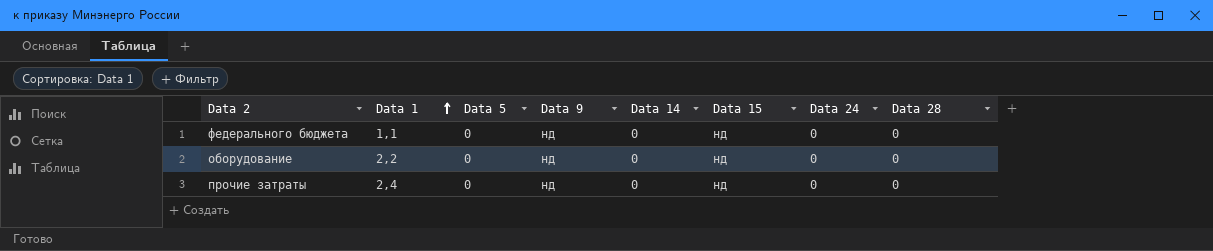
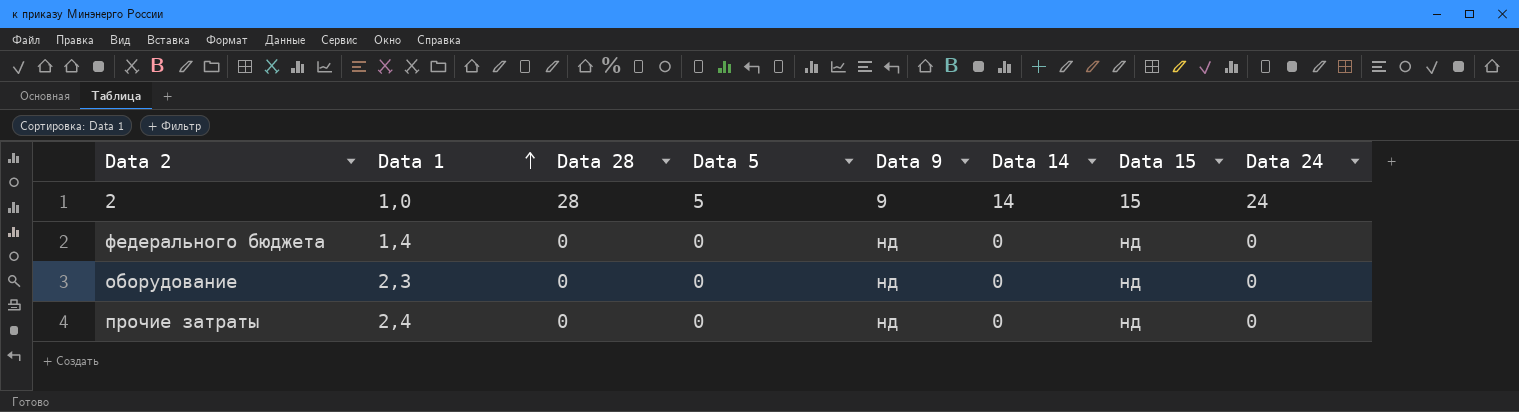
column Data 28 | position: 8 -> 3
row 2: none -> 1,0 | 28 | 5 | 9 | 14 | 15 | 24
федерального бюджета | Data 1: 1,1 -> 1,4
оборудование | Data 1: 2,2 -> 2,3

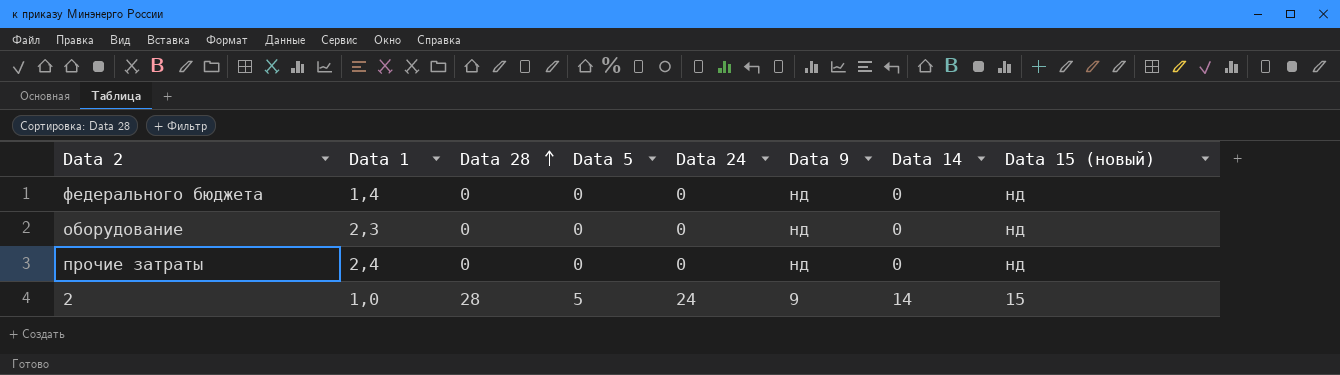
row order: Data 1 ascending -> Data 28 ascending
column Data 24 | position: 8 -> 5
column name: Data 15 -> Data 15 (новый)

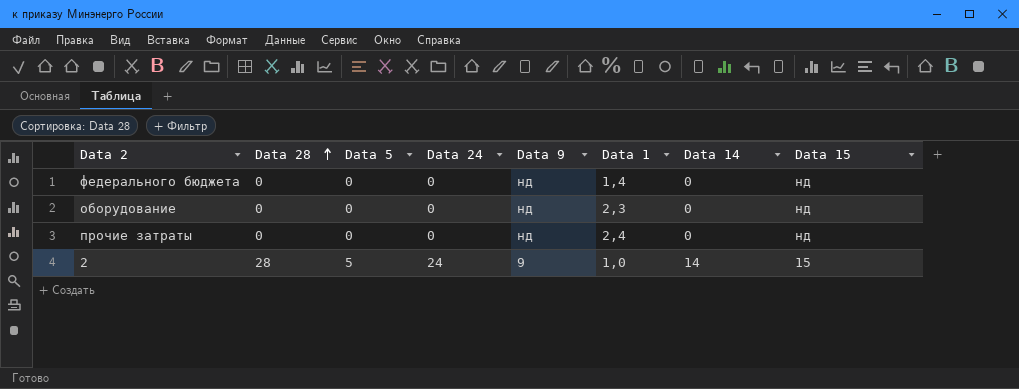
column Data 1 | position: 2 -> 6
column name: Data 15 (новый) -> Data 15

